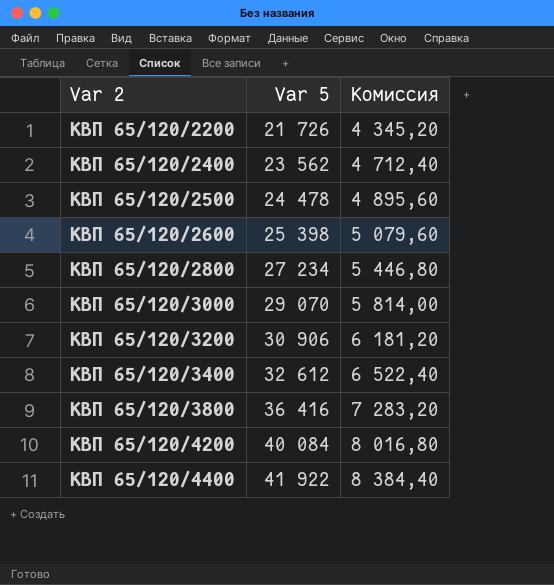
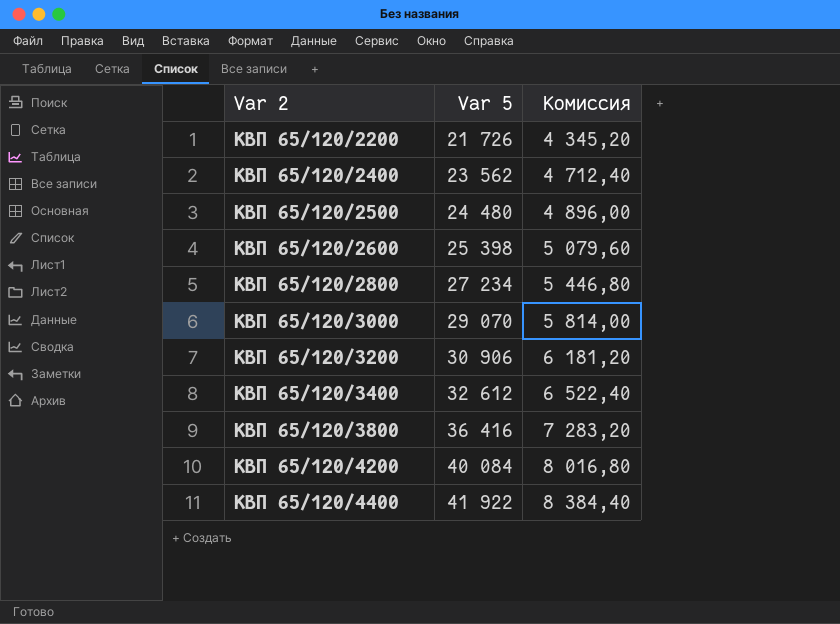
КВП 65/120/2500 | Var 5: 24 478 -> 24 480
КВП 65/120/2500 | Комиссия: 4 895,60 -> 4 896,00

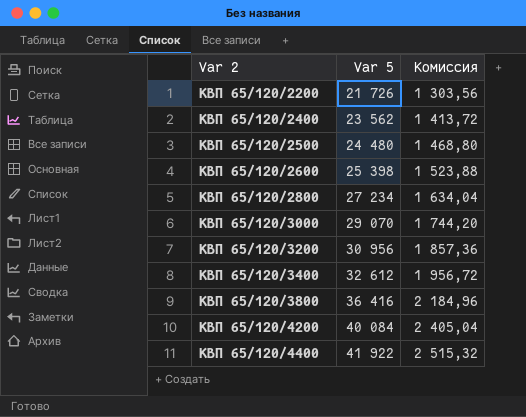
column Комиссия | formula: [Var 5] * 0,2 -> [Var 5] * 0,06
КВП 65/120/3200 | Var 5: 30 906 -> 30 956

